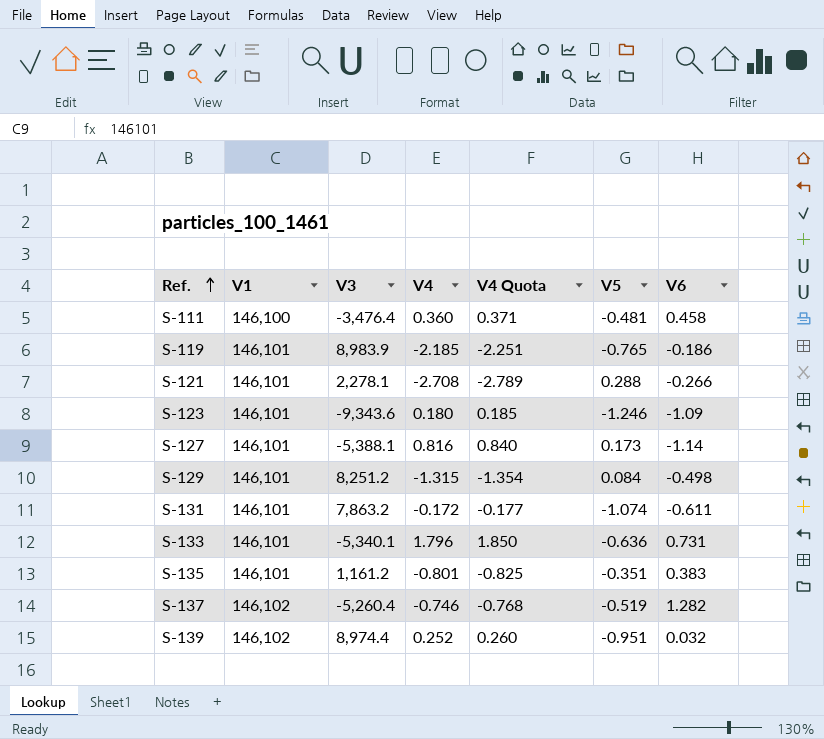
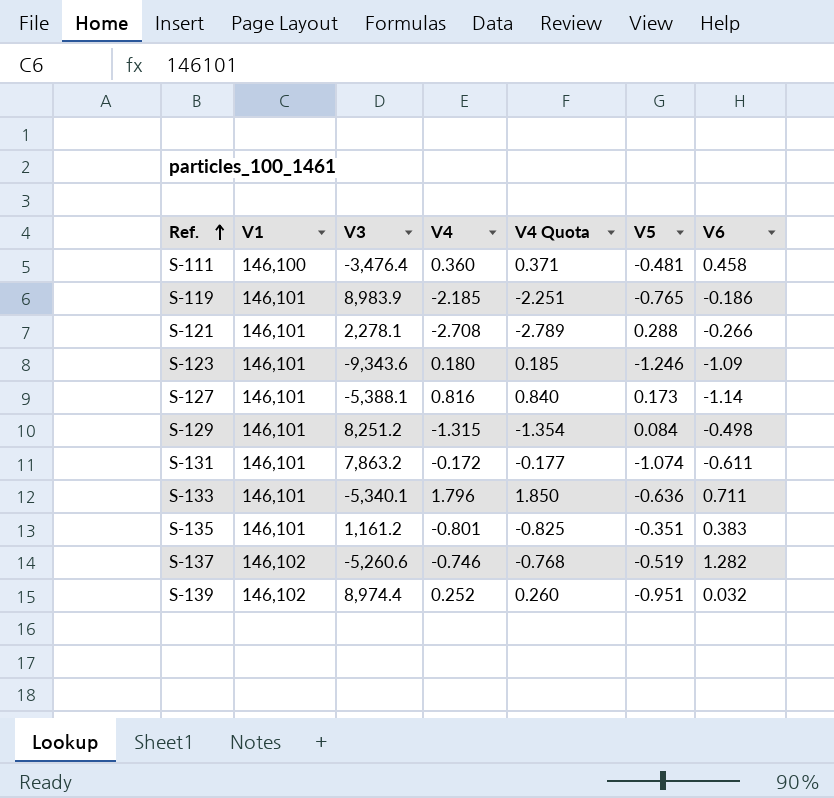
S-133 | V6: 0.731 -> 0.711
S-137 | V3: -5,260.4 -> -5,260.6

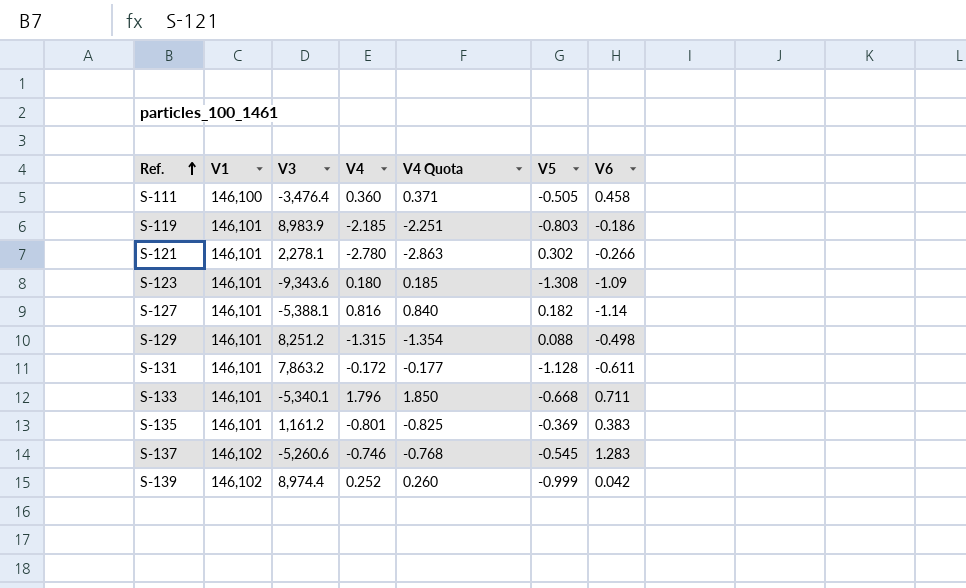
S-111 | V5: -0.481 -> -0.505
S-119 | V5: -0.765 -> -0.803
S-121 | V4: -2.708 -> -2.780
S-121 | V4 Quota: -2.789 -> -2.863
S-121 | V5: 0.288 -> 0.302
S-123 | V5: -1.246 -> -1.308
S-127 | V5: 0.173 -> 0.182
S-129 | V5: 0.084 -> 0.088
S-131 | V5: -1.074 -> -1.128
S-133 | V5: -0.636 -> -0.668
S-135 | V5: -0.351 -> -0.369
S-137 | V5: -0.519 -> -0.545
S-137 | V6: 1.282 -> 1.283
S-139 | V5: -0.951 -> -0.999
S-139 | V6: 0.032 -> 0.042

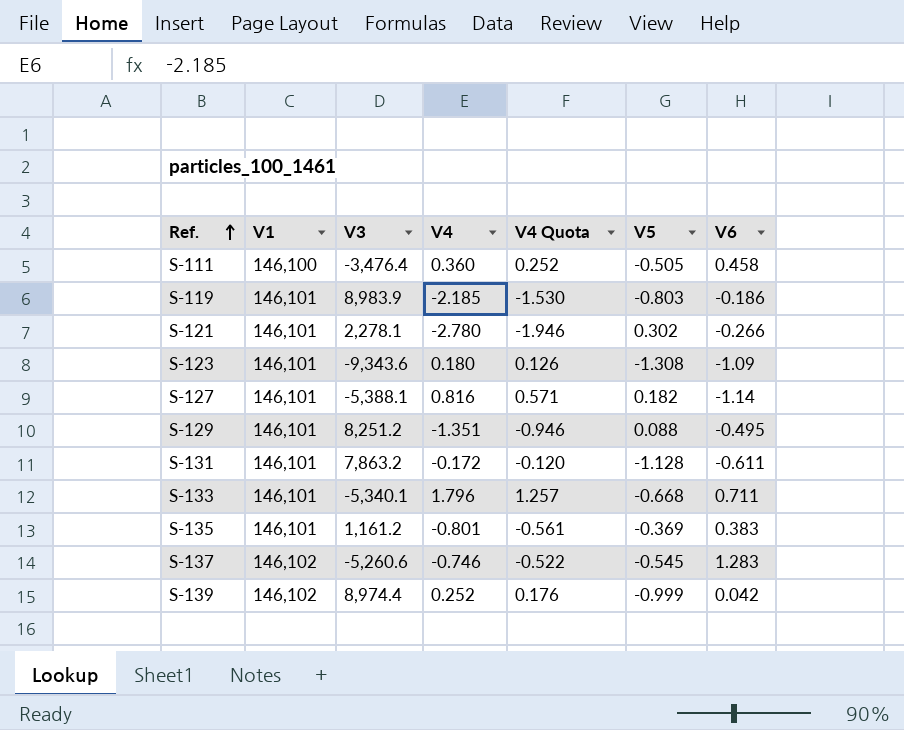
column V4 Quota | formula: [V4] * 1.03 -> [V4] * 0.7
S-129 | V4: -1.315 -> -1.351
S-129 | V6: -0.498 -> -0.495

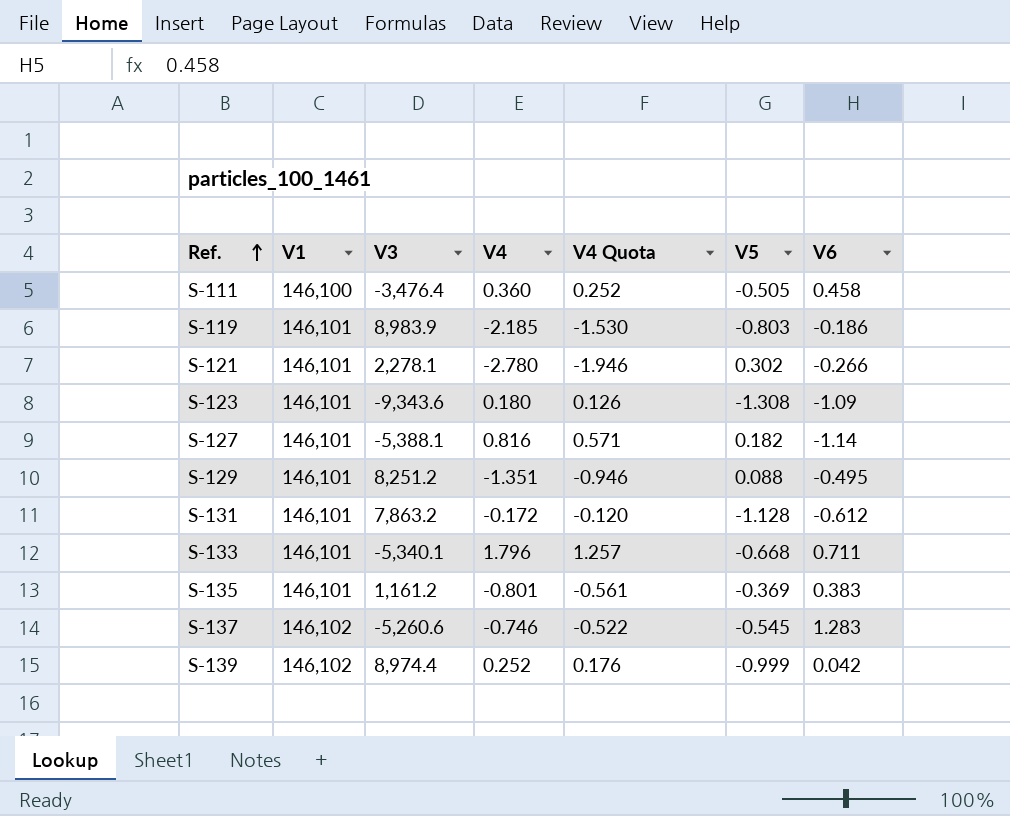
S-131 | V6: -0.611 -> -0.612

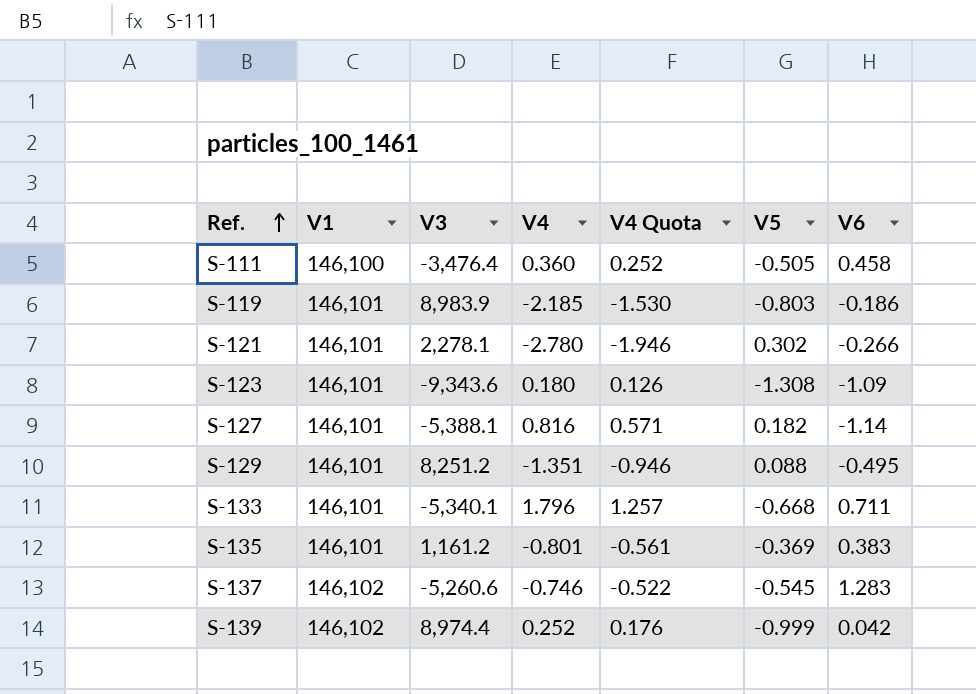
row S-131: 146,101 | 7,863.2 | -0.172 | -0.120 | -1.128 | -0.612 -> none

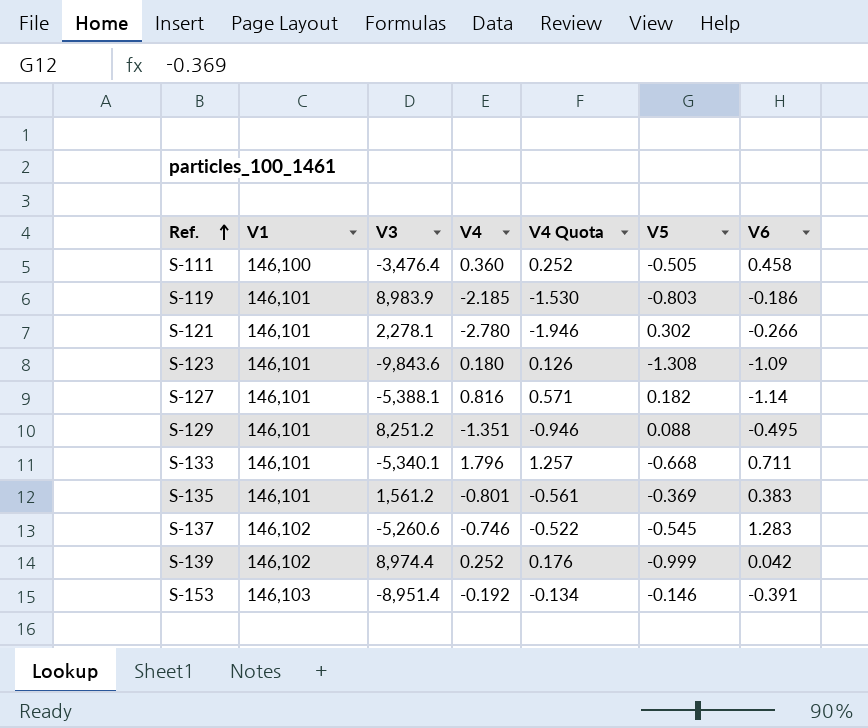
S-123 | V3: -9,343.6 -> -9,843.6
S-135 | V3: 1,161.2 -> 1,561.2
row S-153: none -> 146,103 | -8,951.4 | -0.192 | -0.134 | -0.146 | -0.391

